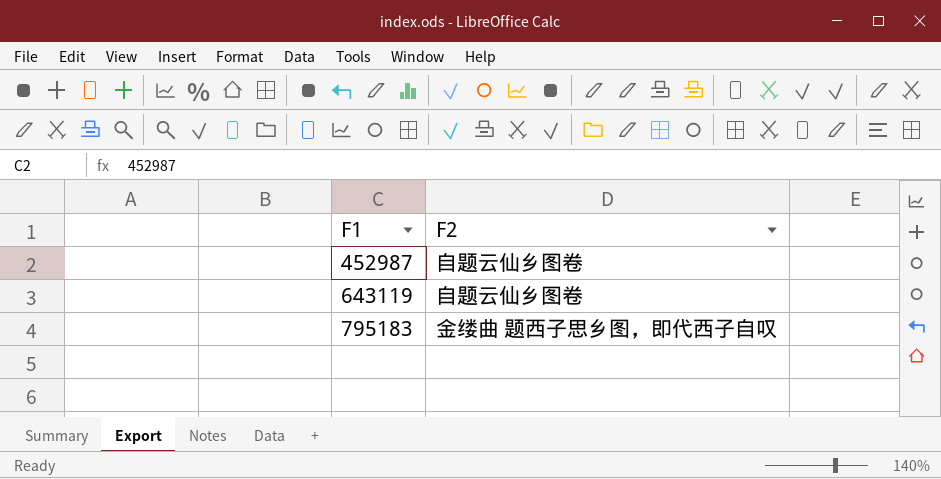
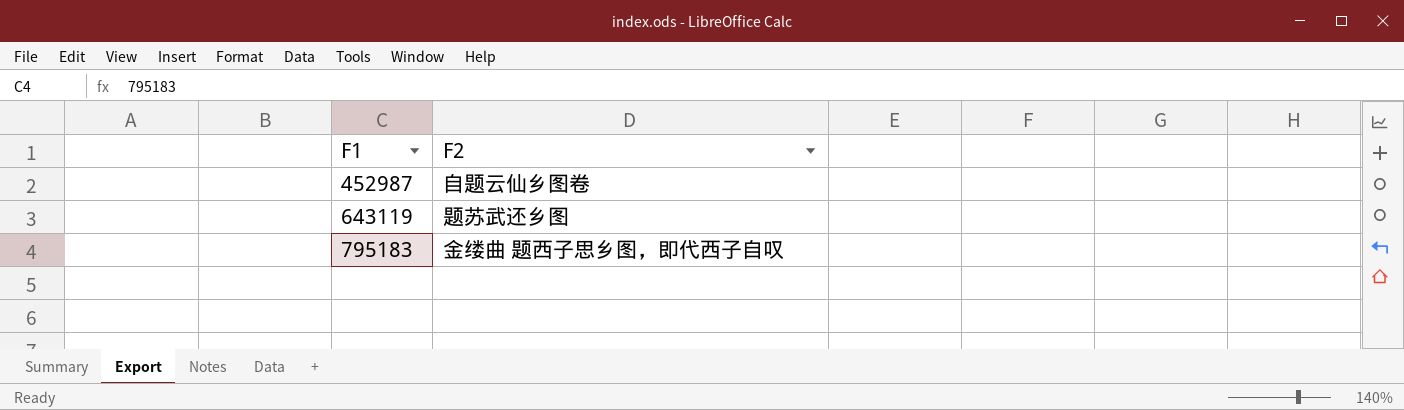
643119 | F2: 自题云仙乡图卷 -> 题苏武还乡图

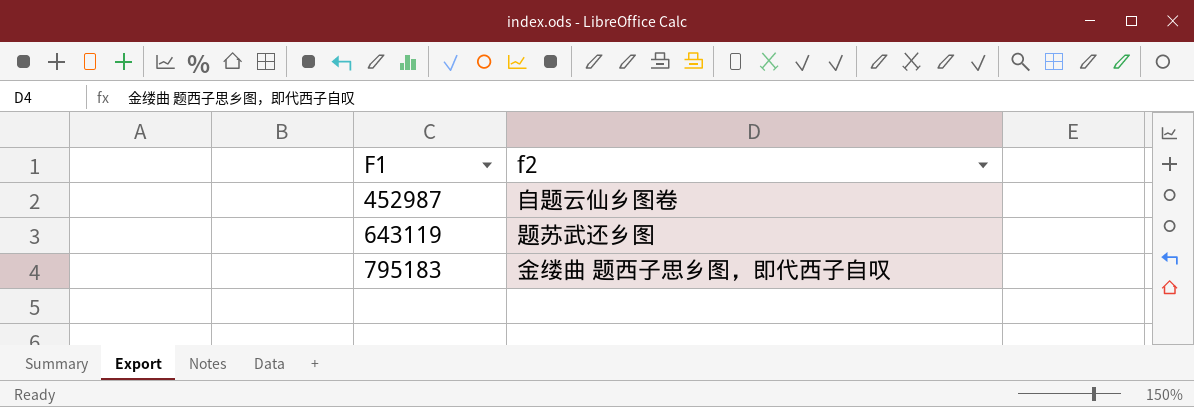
column name: F2 -> f2

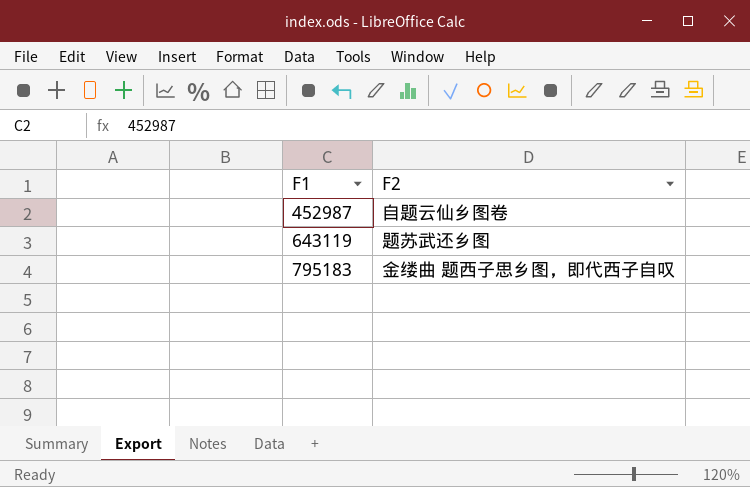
column name: f2 -> F2

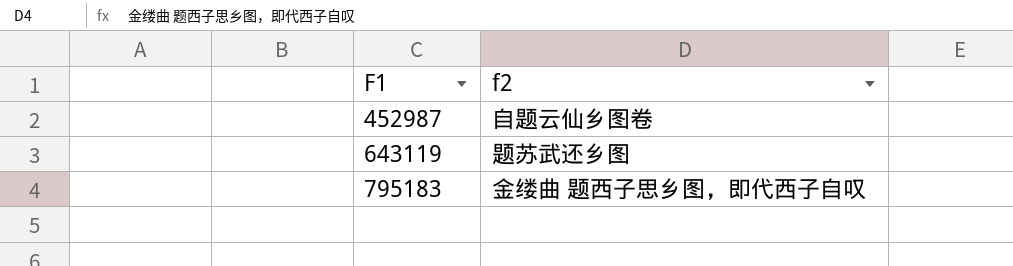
column name: F2 -> f2

